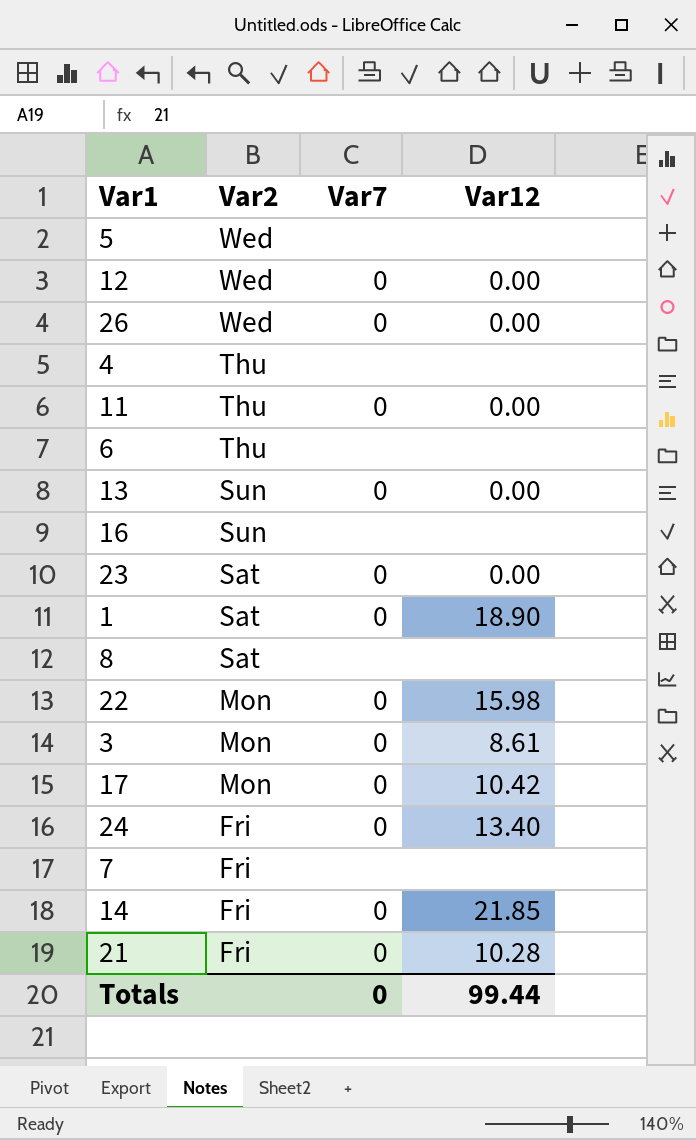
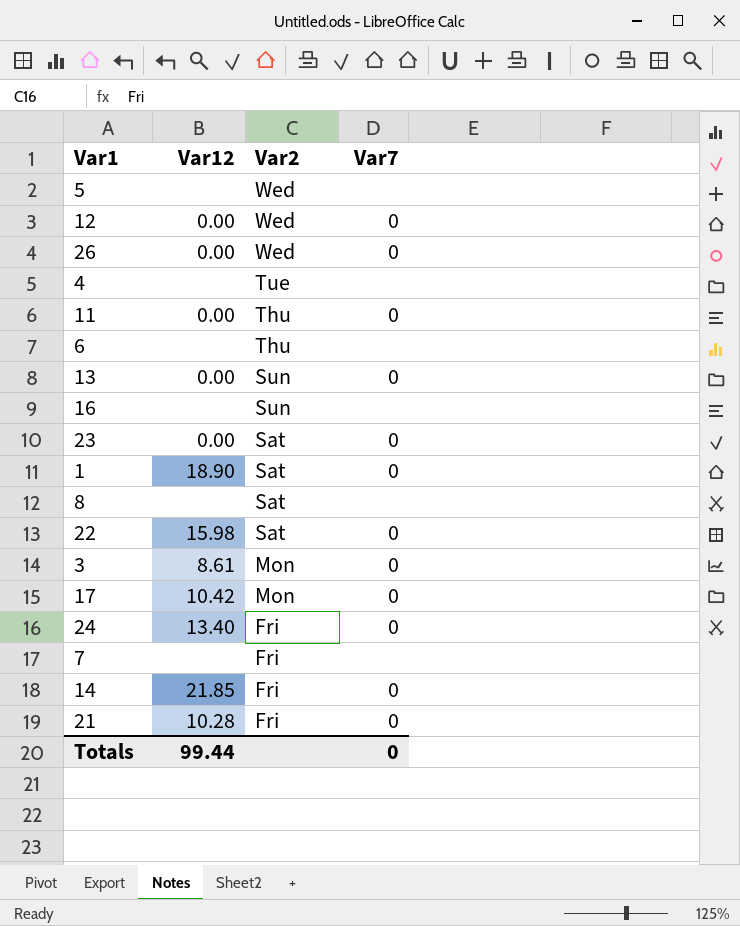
column Var12 | position: 4 -> 2
4 | Var2: Thu -> Tue
22 | Var2: Mon -> Sat

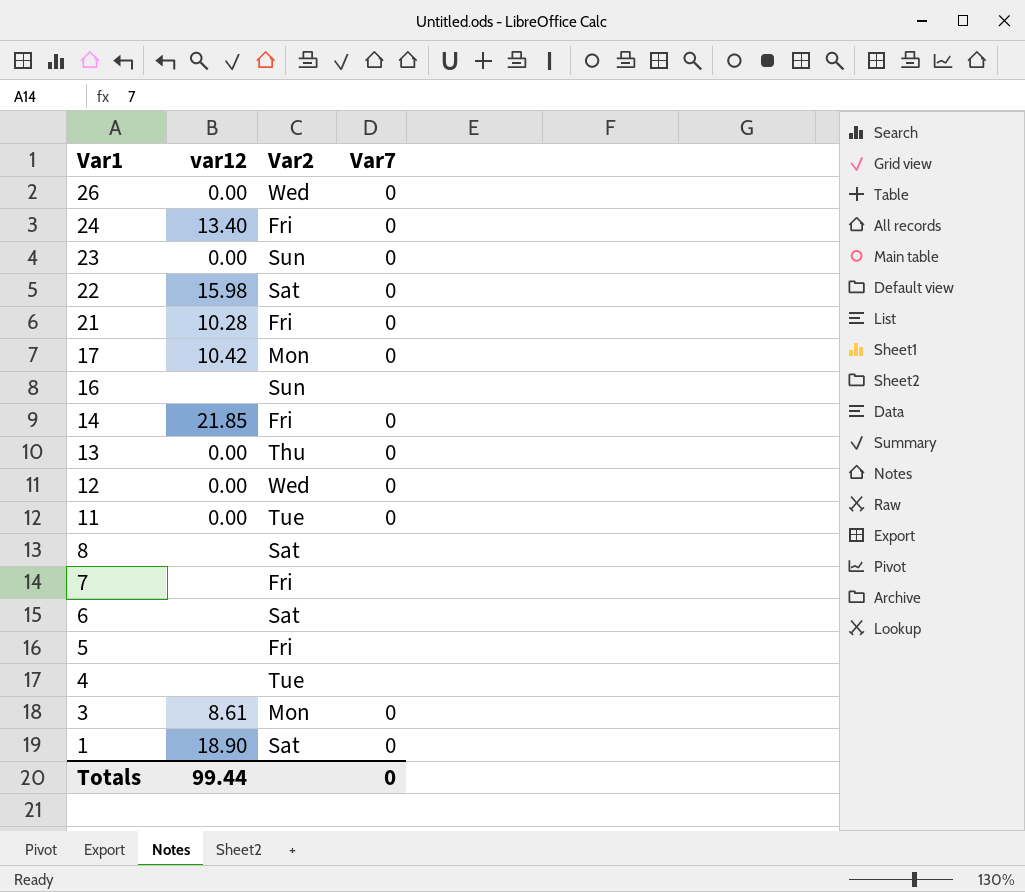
row order: Var2 descending -> Var1 descending
column name: Var12 -> var12
23 | Var2: Sat -> Sun
13 | Var2: Sun -> Thu
11 | Var2: Thu -> Tue
6 | Var2: Thu -> Sat
5 | Var2: Wed -> Fri

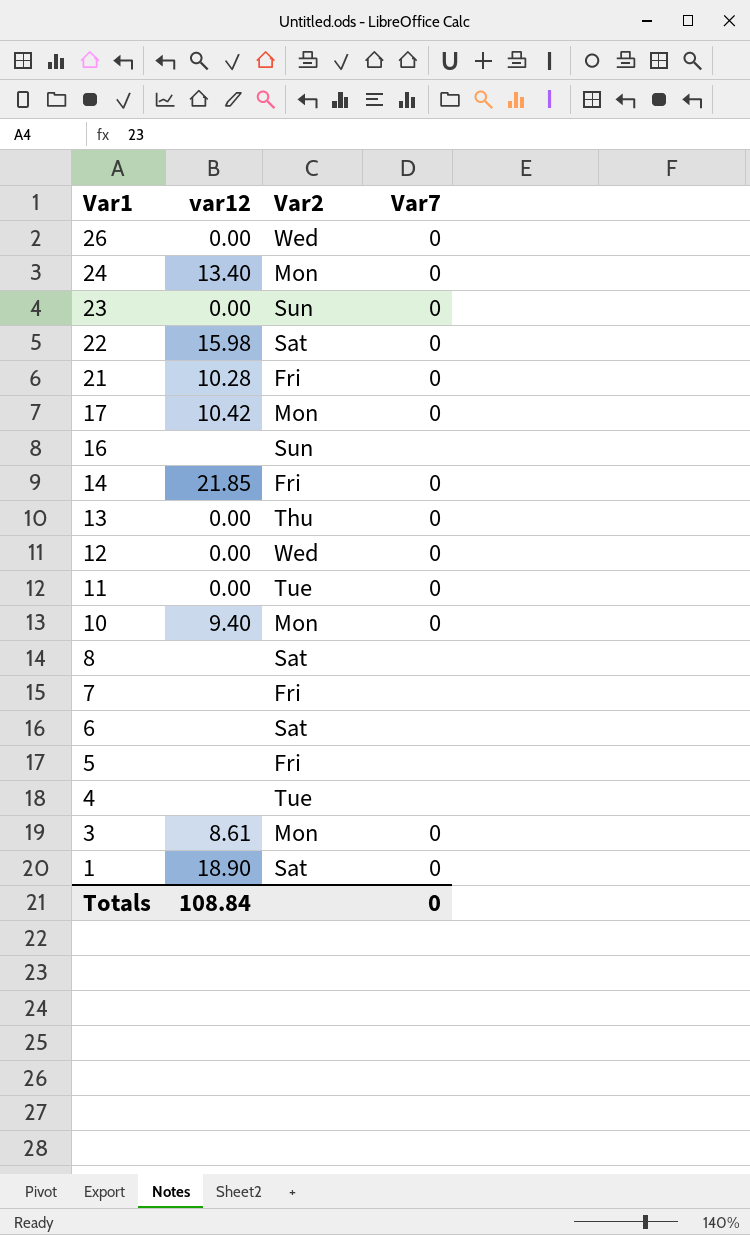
24 | Var2: Fri -> Mon
row 10: none -> 9.40 | Mon | 0
Totals | var12: 99.44 -> 108.84

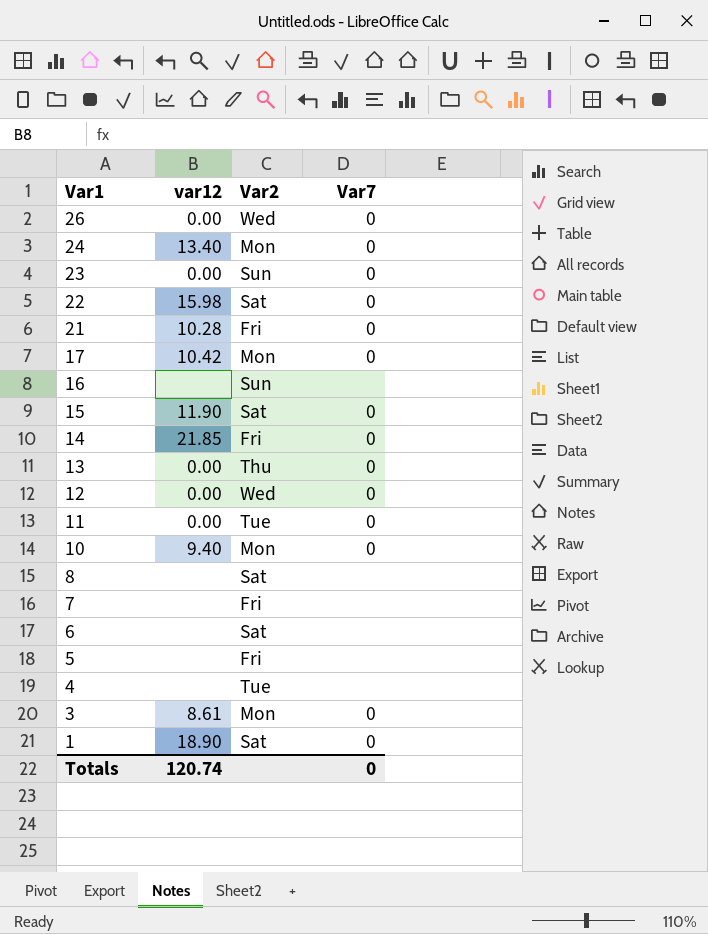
row 15: none -> 11.90 | Sat | 0
Totals | var12: 108.84 -> 120.74

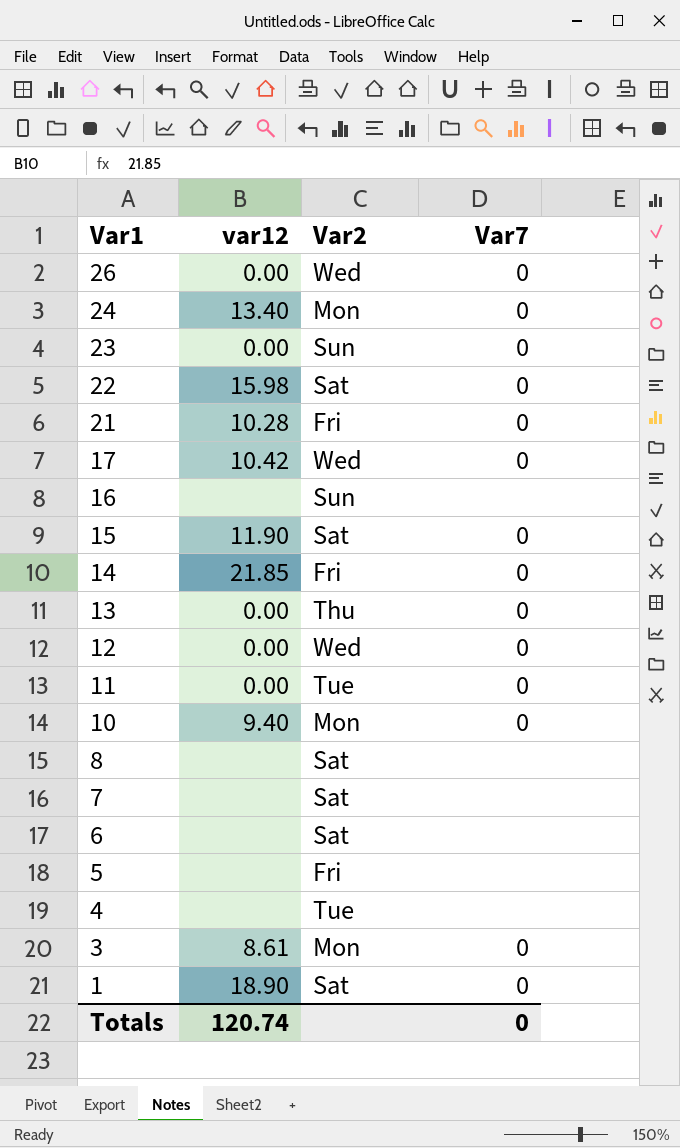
17 | Var2: Mon -> Wed
7 | Var2: Fri -> Sat

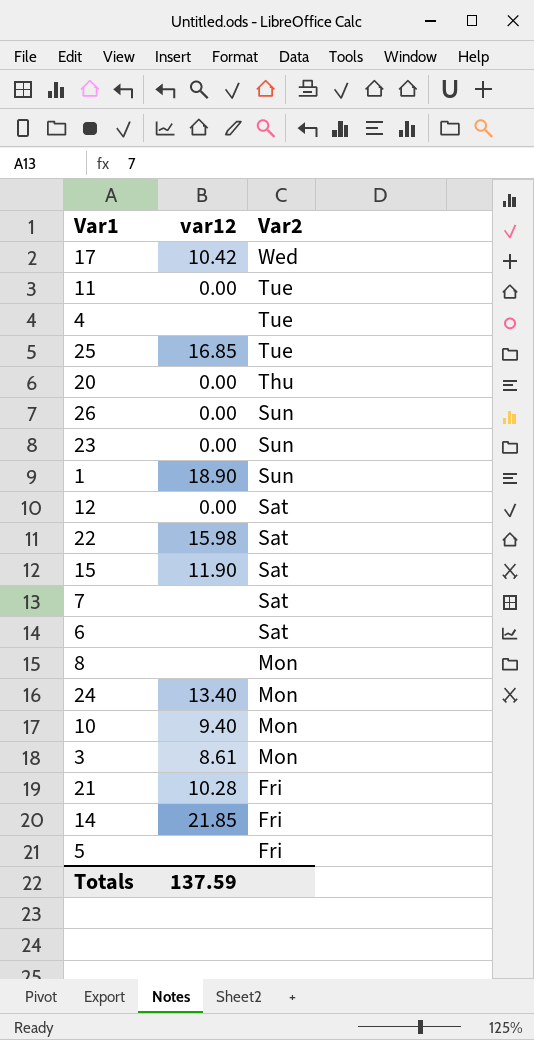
row order: Var1 descending -> Var2 descending
column Var7 | position: 4 -> none
row 16: none | Sun | none -> none
row 13: 0.00 | Thu | 0 -> none
row 25: none -> 16.85 | Tue
row 20: none -> 0.00 | Thu
26 | Var2: Wed -> Sun
1 | Var2: Sat -> Sun
12 | Var2: Wed -> Sat
8 | Var2: Sat -> Mon
Totals | var12: 120.74 -> 137.59

